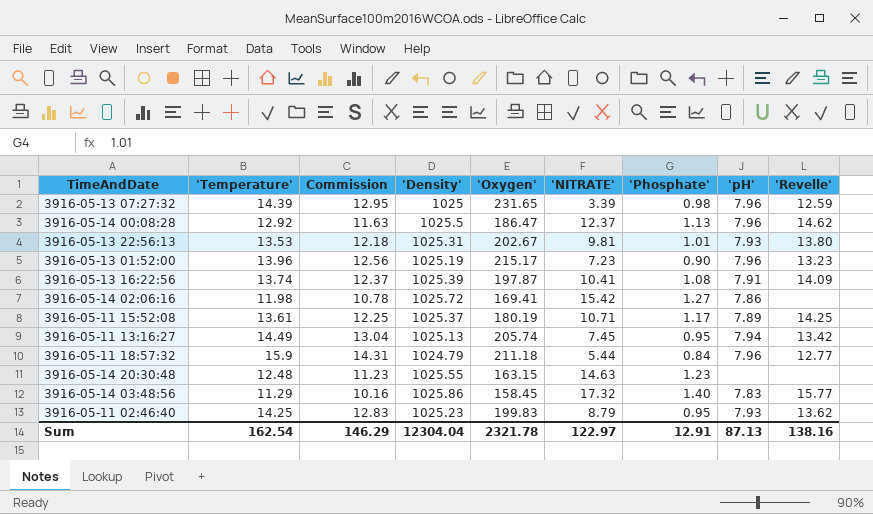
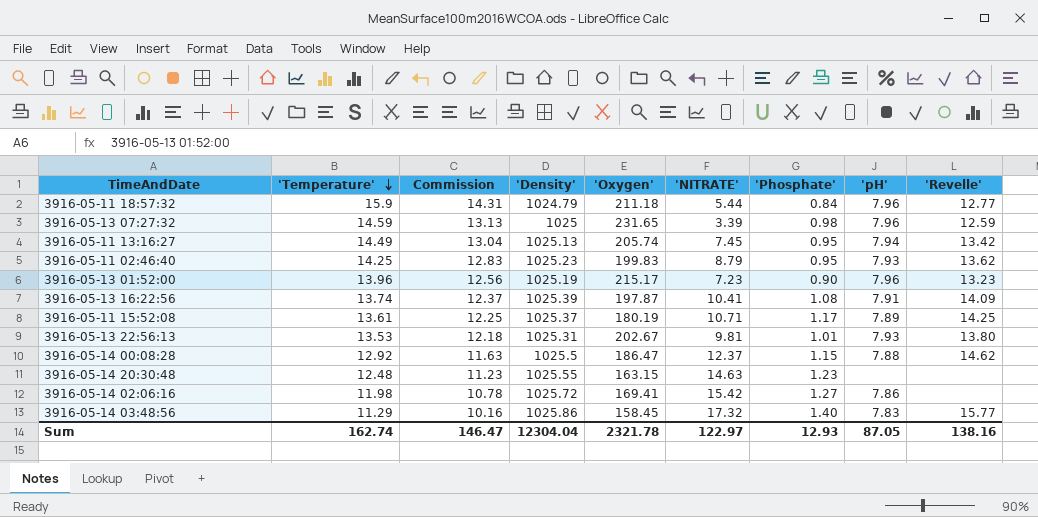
row order: none -> 'Temperature' descending
3916-05-13 07:27:32 | 'Temperature': 14.39 -> 14.59
3916-05-13 07:27:32 | Commission: 12.95 -> 13.13
3916-05-14 00:08:28 | 'Phosphate': 1.13 -> 1.15
3916-05-14 00:08:28 | 'pH': 7.96 -> 7.88
Sum | 'Temperature': 162.54 -> 162.74
Sum | Commission: 146.29 -> 146.47
Sum | 'Phosphate': 12.91 -> 12.93
Sum | 'pH': 87.13 -> 87.05

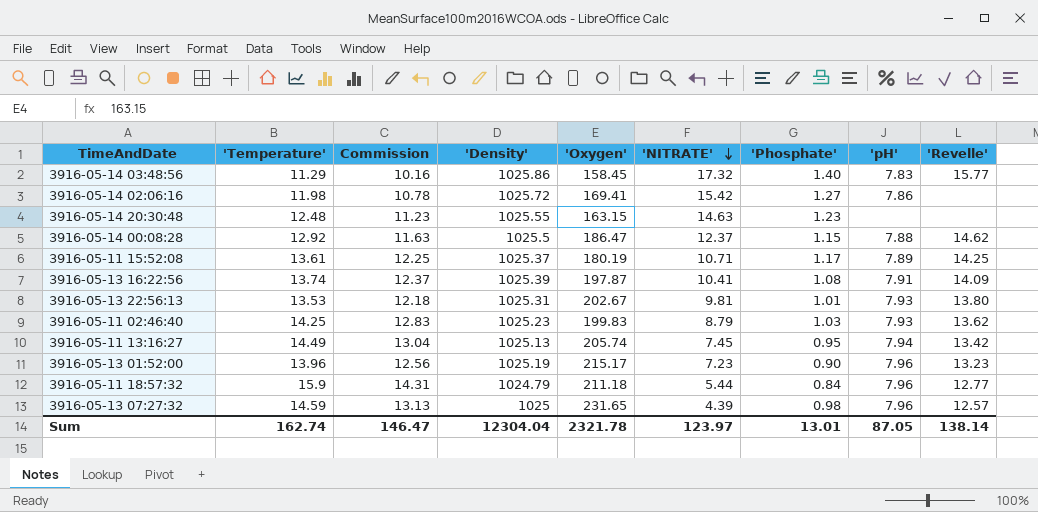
row order: 'Temperature' descending -> 'NITRATE' descending
3916-05-11 02:46:40 | 'Phosphate': 0.95 -> 1.03
3916-05-13 07:27:32 | 'NITRATE': 3.39 -> 4.39
3916-05-13 07:27:32 | 'Revelle': 12.59 -> 12.57
Sum | 'NITRATE': 122.97 -> 123.97
Sum | 'Phosphate': 12.93 -> 13.01
Sum | 'Revelle': 138.16 -> 138.14

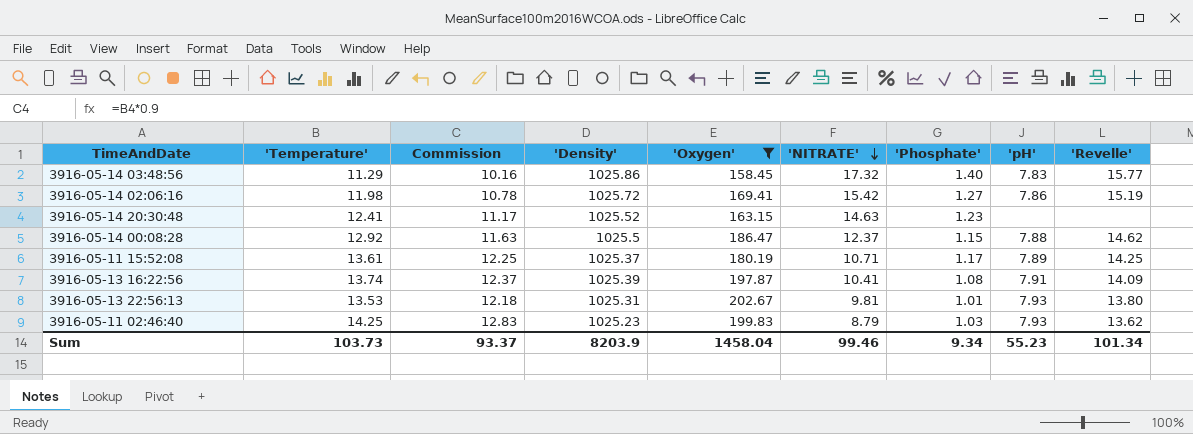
filter: none -> 'Oxygen' <= 202.67
3916-05-14 02:06:16 | 'Revelle': none -> 15.19
3916-05-14 20:30:48 | 'Temperature': 12.48 -> 12.41
3916-05-14 20:30:48 | Commission: 11.23 -> 11.17
3916-05-14 20:30:48 | 'Density': 1025.55 -> 1025.52
Sum | 'Temperature': 162.74 -> 103.73
Sum | Commission: 146.47 -> 93.37
Sum | 'Density': 12304.04 -> 8203.9
Sum | 'Oxygen': 2321.78 -> 1458.04
Sum | 'NITRATE': 123.97 -> 99.46
Sum | 'Phosphate': 13.01 -> 9.34
Sum | 'pH': 87.05 -> 55.23
Sum | 'Revelle': 138.14 -> 101.34

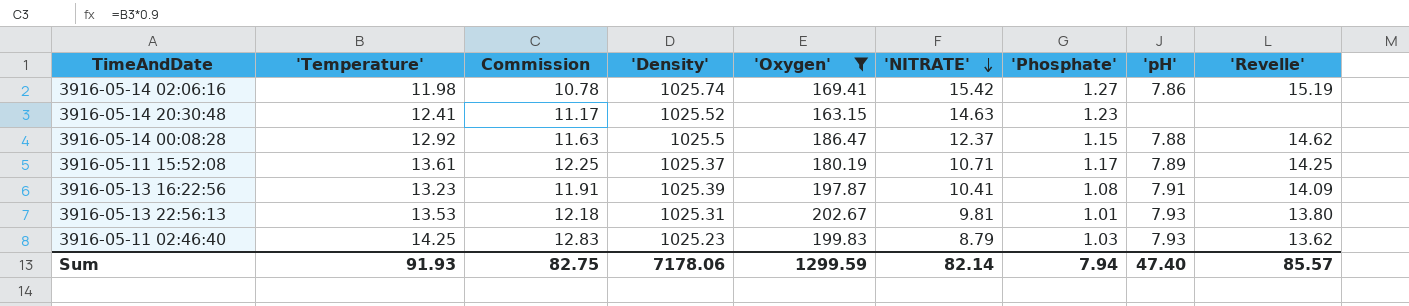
row 3916-05-14 03:48:56: 11.29 | 10.16 | 1025.86 | 158.45 | 17.32 | 1.40 | 7.83 | 15.77 -> none
3916-05-14 02:06:16 | 'Density': 1025.72 -> 1025.74
3916-05-13 16:22:56 | 'Temperature': 13.74 -> 13.23
3916-05-13 16:22:56 | Commission: 12.37 -> 11.91
Sum | 'Temperature': 103.73 -> 91.93
Sum | Commission: 93.37 -> 82.75
Sum | 'Density': 8203.9 -> 7178.06
Sum | 'Oxygen': 1458.04 -> 1299.59
Sum | 'NITRATE': 99.46 -> 82.14
Sum | 'Phosphate': 9.34 -> 7.94
Sum | 'pH': 55.23 -> 47.40
Sum | 'Revelle': 101.34 -> 85.57

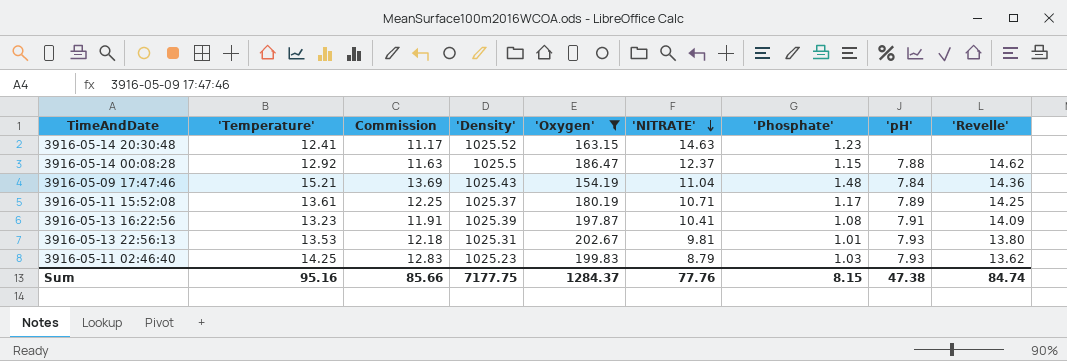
row 3916-05-14 02:06:16: 11.98 | 10.78 | 1025.74 | 169.41 | 15.42 | 1.27 | 7.86 | 15.19 -> none
row 3916-05-09 17:47:46: none -> 15.21 | 13.69 | 1025.43 | 154.19 | 11.04 | 1.48 | 7.84 | 14.36
Sum | 'Temperature': 91.93 -> 95.16
Sum | Commission: 82.75 -> 85.66
Sum | 'Density': 7178.06 -> 7177.75
Sum | 'Oxygen': 1299.59 -> 1284.37
Sum | 'NITRATE': 82.14 -> 77.76
Sum | 'Phosphate': 7.94 -> 8.15
Sum | 'pH': 47.40 -> 47.38
Sum | 'Revelle': 85.57 -> 84.74

